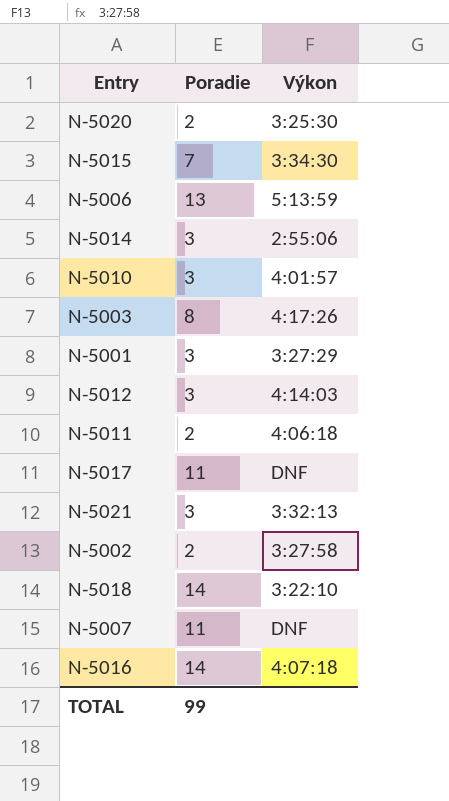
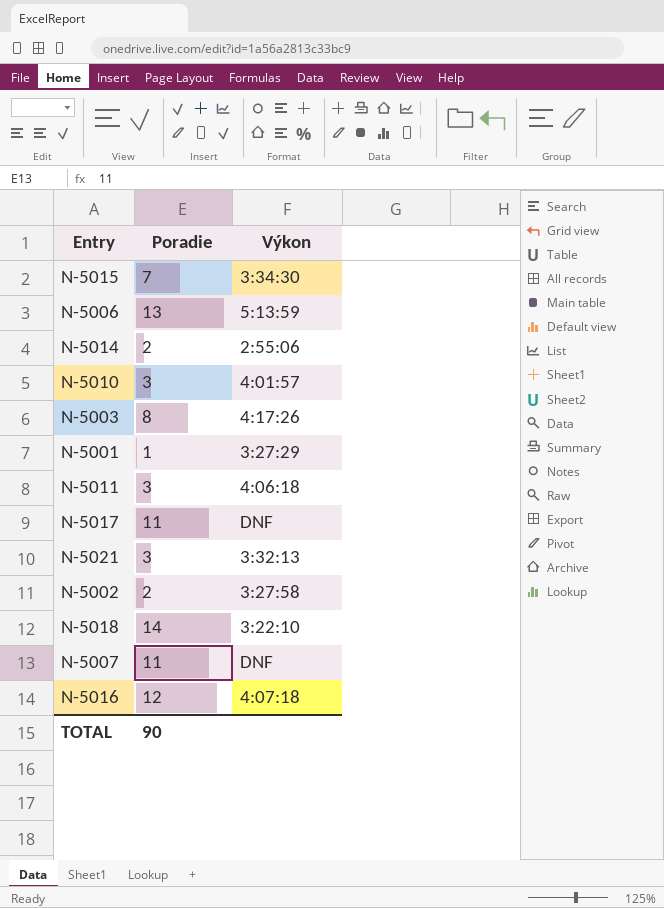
row N-5020: 2 | 3:25:30 -> none
row N-5012: 3 | 4:14:03 -> none
N-5014 | Poradie: 3 -> 2
N-5001 | Poradie: 3 -> 1
N-5011 | Poradie: 2 -> 3
N-5016 | Poradie: 14 -> 12
TOTAL | Poradie: 99 -> 90

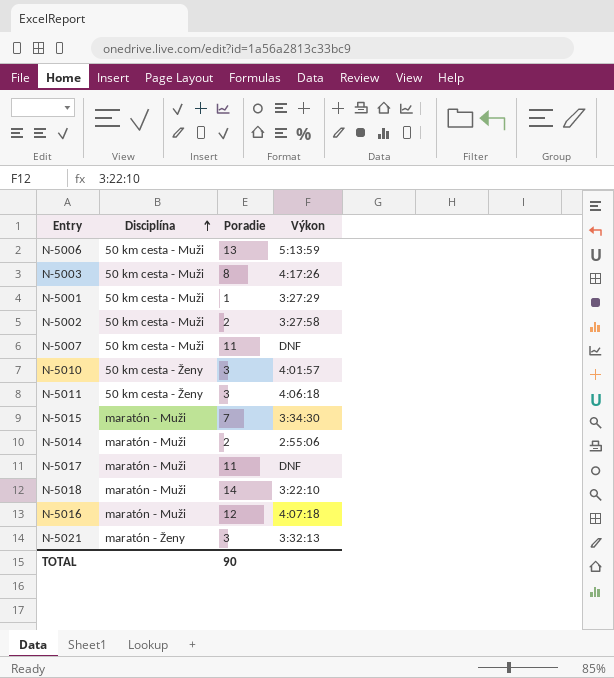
row order: none -> Disciplína ascending
column Disciplína | position: none -> 2

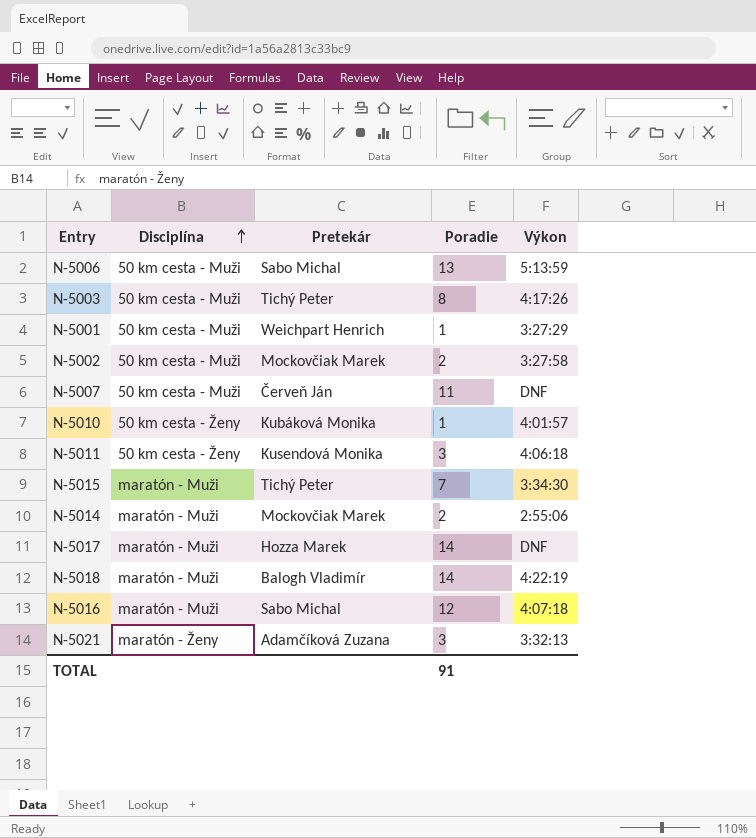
column Pretekár | position: none -> 3
N-5010 | Poradie: 3 -> 1
N-5017 | Poradie: 11 -> 14
N-5018 | Výkon: 3:22:10 -> 4:22:19
TOTAL | Poradie: 90 -> 91

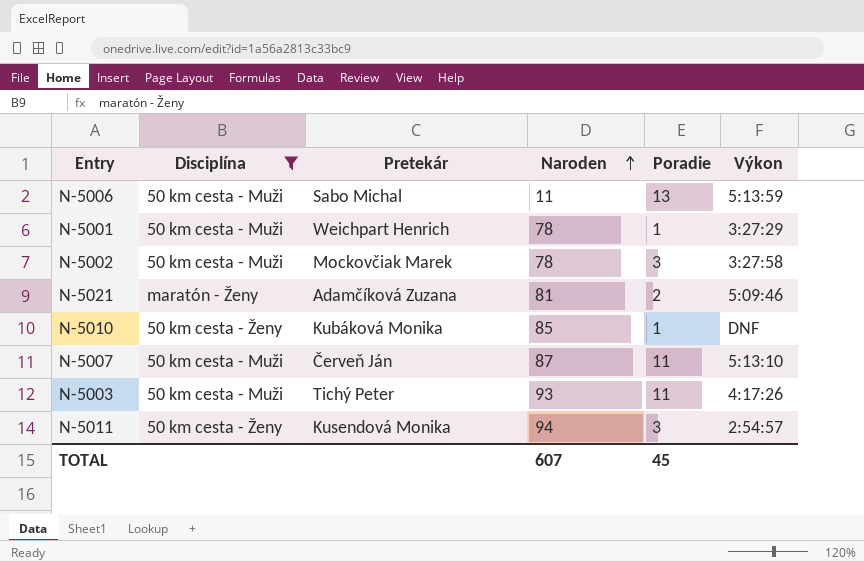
filter: none -> Disciplína != maratón - Muži
row order: Disciplína ascending -> Naroden ascending
column Naroden | position: none -> 4
N-5002 | Poradie: 2 -> 3
N-5021 | Poradie: 3 -> 2
N-5021 | Výkon: 3:32:13 -> 5:09:46
N-5010 | Výkon: 4:01:57 -> DNF
N-5007 | Výkon: DNF -> 5:13:10
N-5003 | Poradie: 8 -> 11
N-5011 | Výkon: 4:06:18 -> 2:54:57
TOTAL | Poradie: 91 -> 45

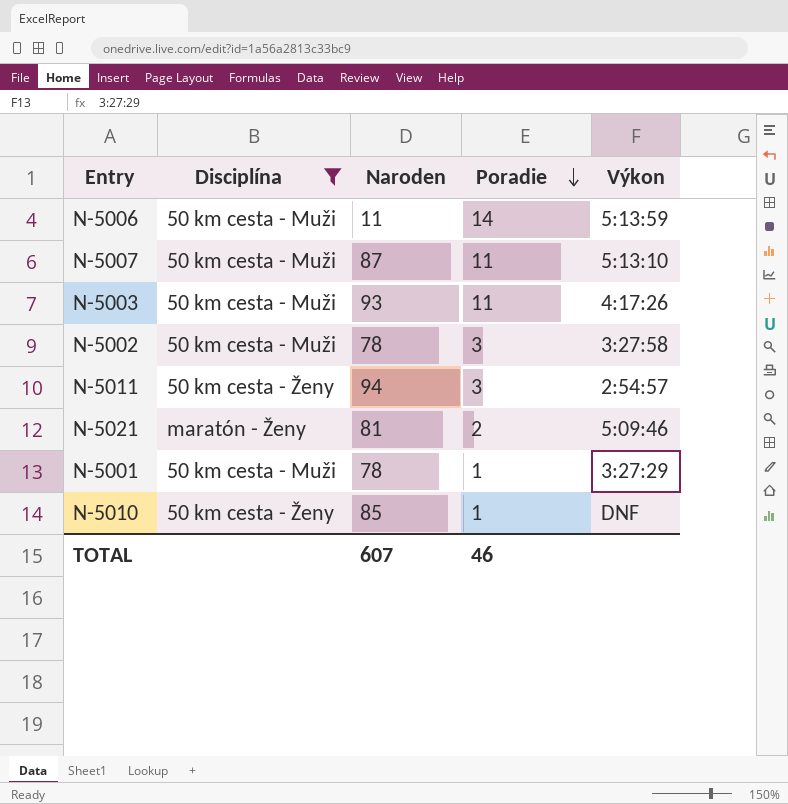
row order: Naroden ascending -> Poradie descending
column Pretekár | position: 3 -> none
N-5006 | Poradie: 13 -> 14
TOTAL | Poradie: 45 -> 46

